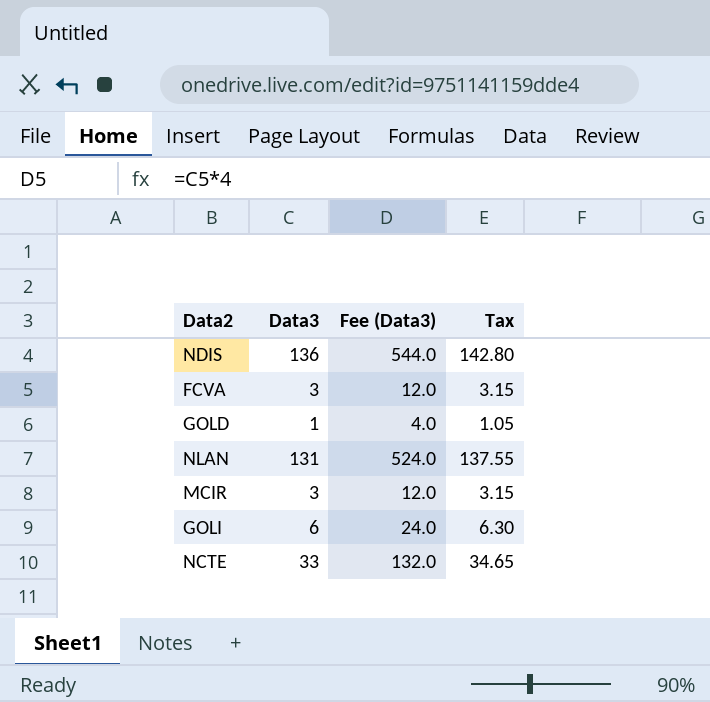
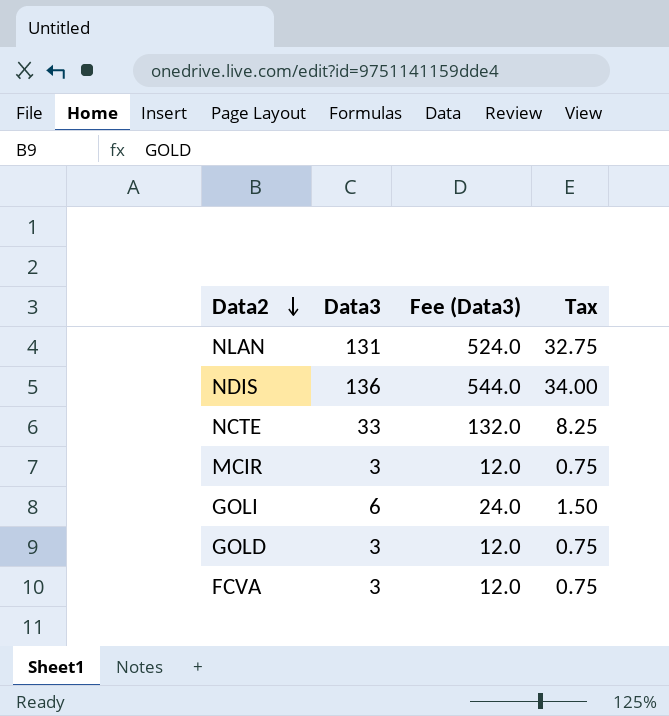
row order: none -> Data2 descending
column Tax | formula: [Data3] * 1.05 -> [Data3] * 0.25
GOLD | Data3: 1 -> 3
GOLD | Fee (Data3): 4.0 -> 12.0

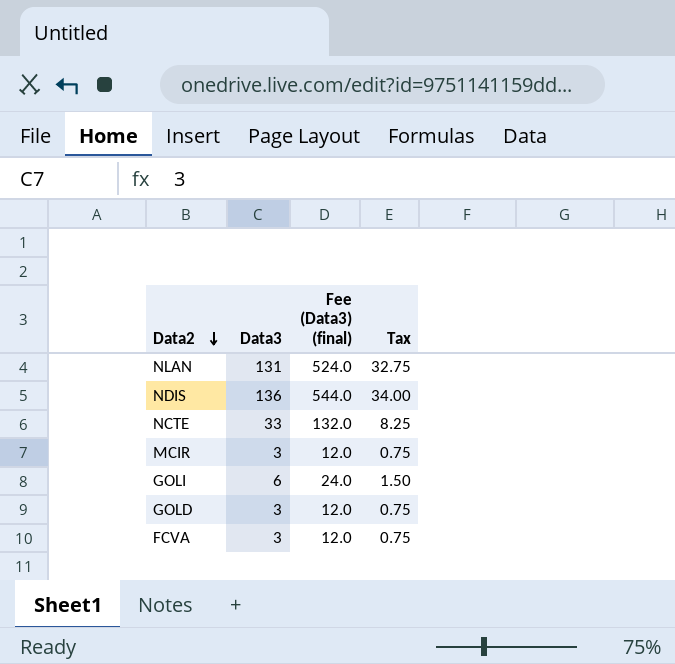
column name: Fee (Data3) -> Fee (Data3) (final)

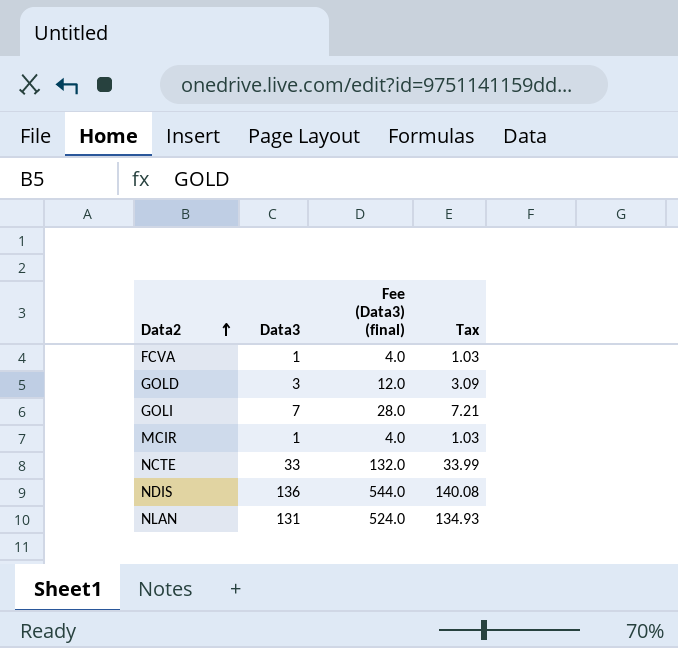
row order: Data2 descending -> Data2 ascending
column Tax | formula: [Data3] * 0.25 -> [Data3] * 1.03
FCVA | Data3: 3 -> 1
FCVA | Fee (Data3) (final): 12.0 -> 4.0
GOLI | Data3: 6 -> 7
GOLI | Fee (Data3) (final): 24.0 -> 28.0
MCIR | Data3: 3 -> 1
MCIR | Fee (Data3) (final): 12.0 -> 4.0

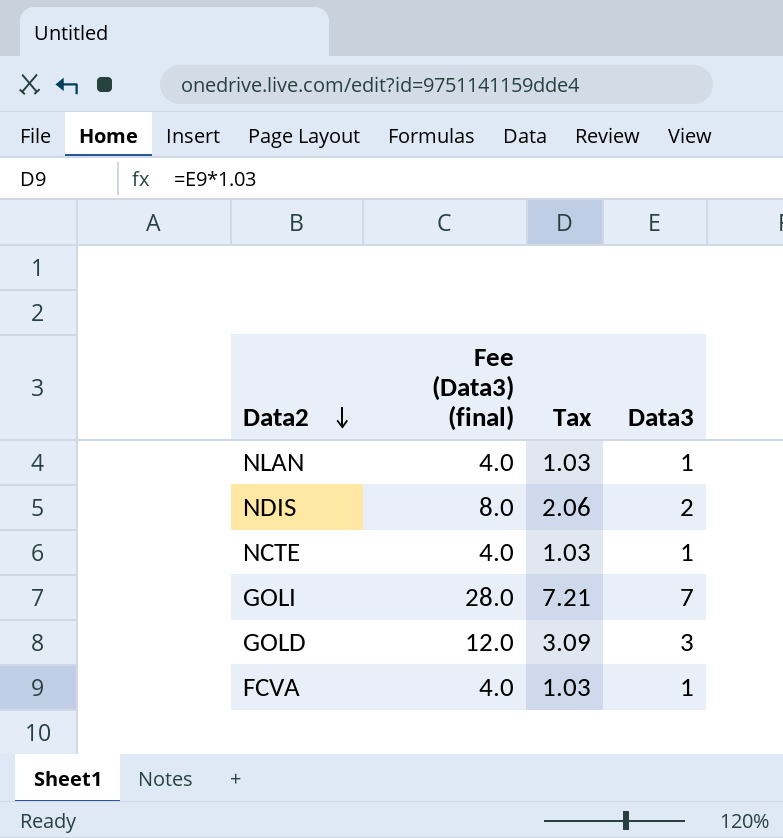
row order: Data2 ascending -> Data2 descending
column Data3 | position: 2 -> 4
row MCIR: 1 | 4.0 | 1.03 -> none
NLAN | Fee (Data3) (final): 524.0 -> 4.0
NLAN | Tax: 134.93 -> 1.03
NLAN | Data3: 131 -> 1
NDIS | Fee (Data3) (final): 544.0 -> 8.0
NDIS | Tax: 140.08 -> 2.06
NDIS | Data3: 136 -> 2
NCTE | Fee (Data3) (final): 132.0 -> 4.0
NCTE | Tax: 33.99 -> 1.03
NCTE | Data3: 33 -> 1

